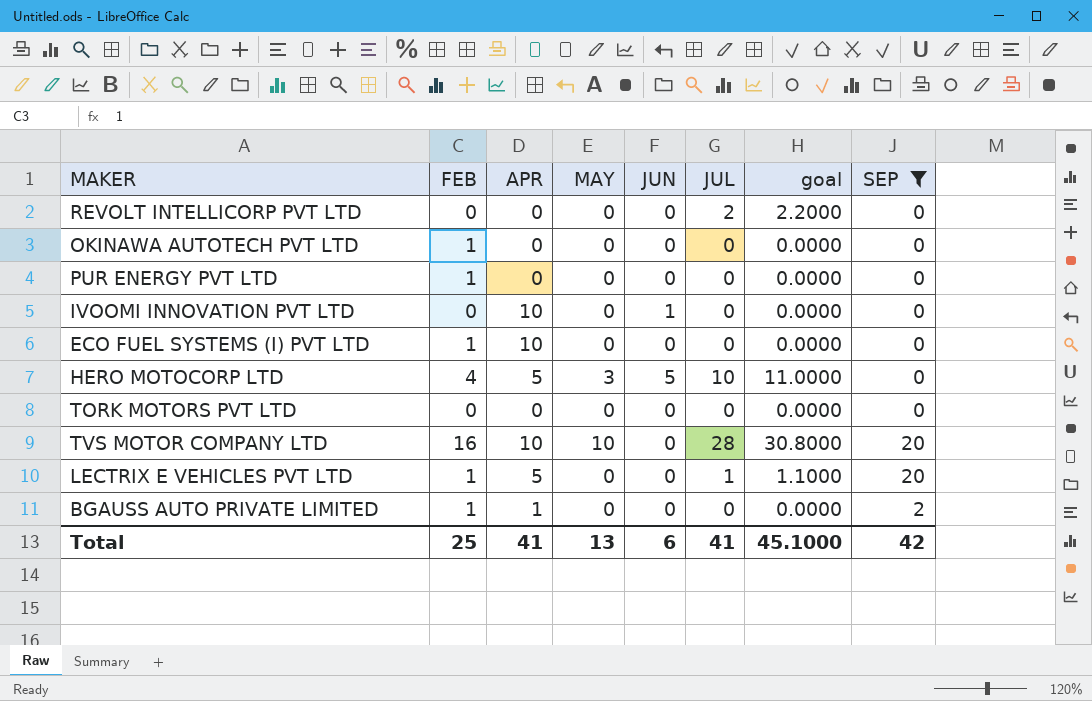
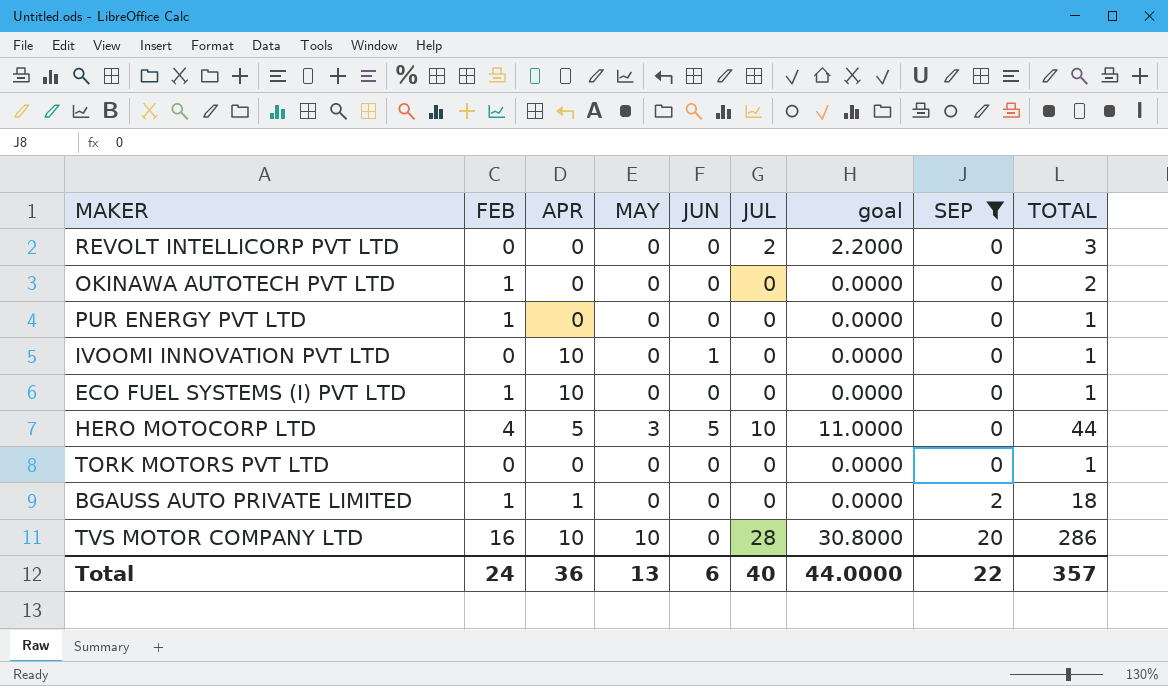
row order: none -> SEP ascending
column TOTAL | position: none -> 9
row LECTRIX E VEHICLES PVT LTD: 1 | 5 | 0 | 0 | 1 | 1.1000 | 20 -> none
Total | FEB: 25 -> 24
Total | APR: 41 -> 36
Total | JUL: 41 -> 40
Total | goal: 45.1000 -> 44.0000
Total | SEP: 42 -> 22

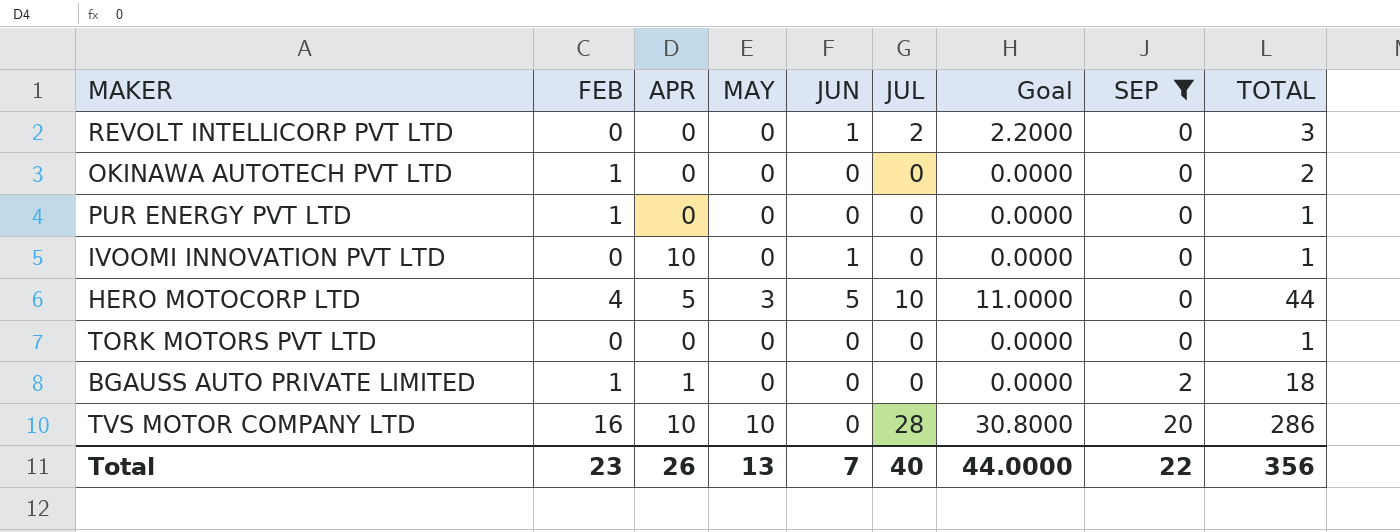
column name: goal -> Goal
row ECO FUEL SYSTEMS (I) PVT LTD: 1 | 10 | 0 | 0 | 0 | 0.0000 | 0 | 1 -> none
REVOLT INTELLICORP PVT LTD | JUN: 0 -> 1
Total | FEB: 24 -> 23
Total | APR: 36 -> 26
Total | JUN: 6 -> 7
Total | TOTAL: 357 -> 356

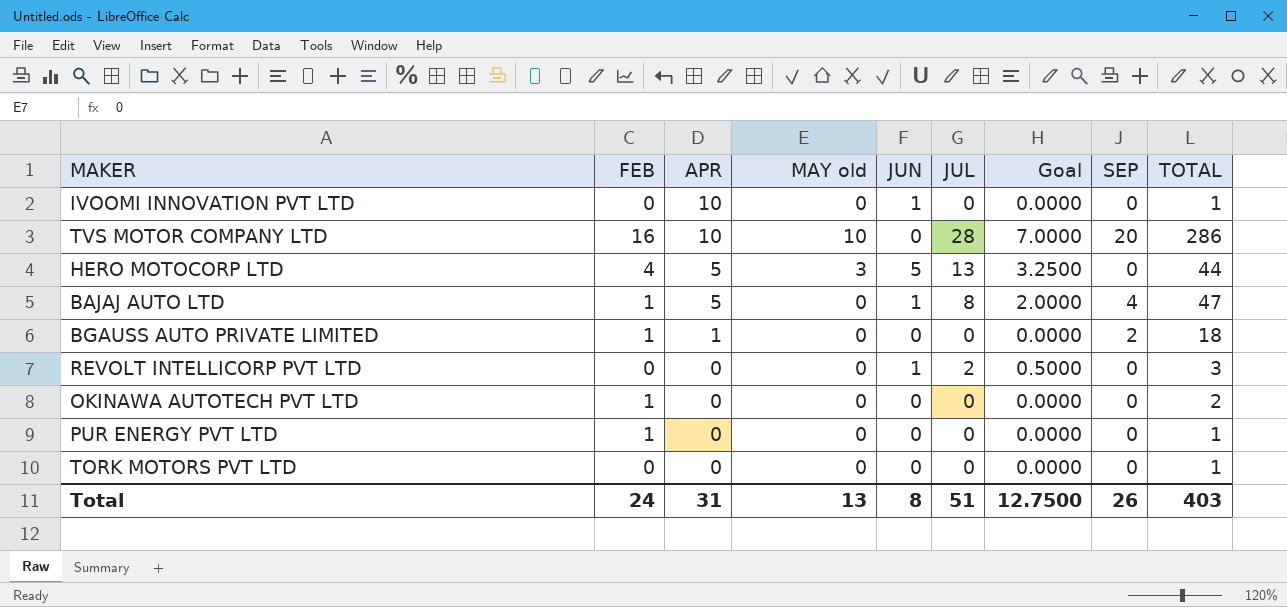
filter: SEP != 4 -> none
row order: SEP ascending -> APR descending
column name: MAY -> MAY old
column Goal | formula: [JUL] * 1.1 -> [JUL] * 0.25
HERO MOTOCORP LTD | JUL: 10 -> 13
Total | FEB: 23 -> 24
Total | APR: 26 -> 31
Total | JUN: 7 -> 8
Total | JUL: 40 -> 51
Total | Goal: 44.0000 -> 12.7500
Total | SEP: 22 -> 26
Total | TOTAL: 356 -> 403

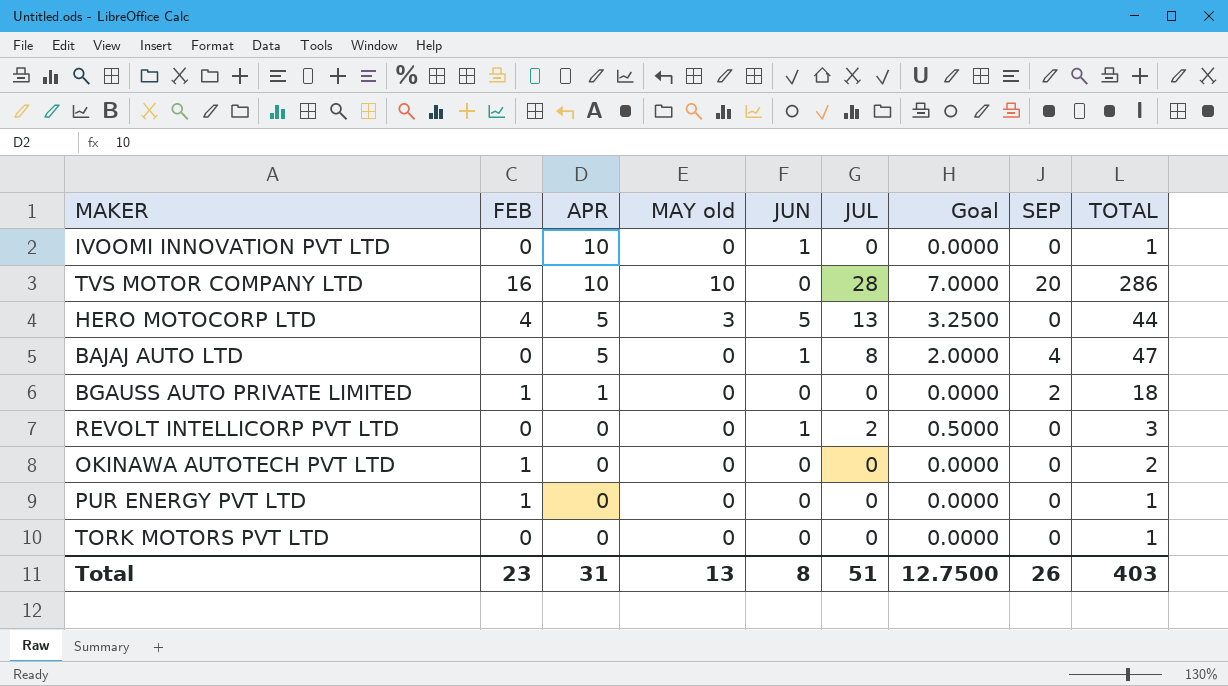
BAJAJ AUTO LTD | FEB: 1 -> 0
Total | FEB: 24 -> 23

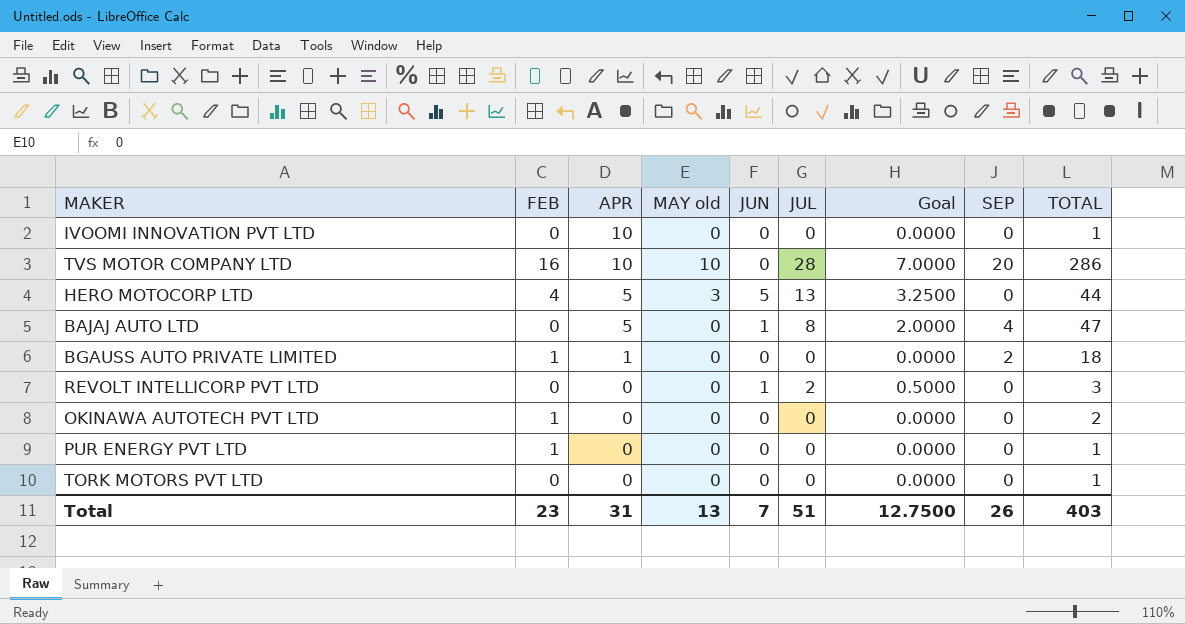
IVOOMI INNOVATION PVT LTD | JUN: 1 -> 0
Total | JUN: 8 -> 7

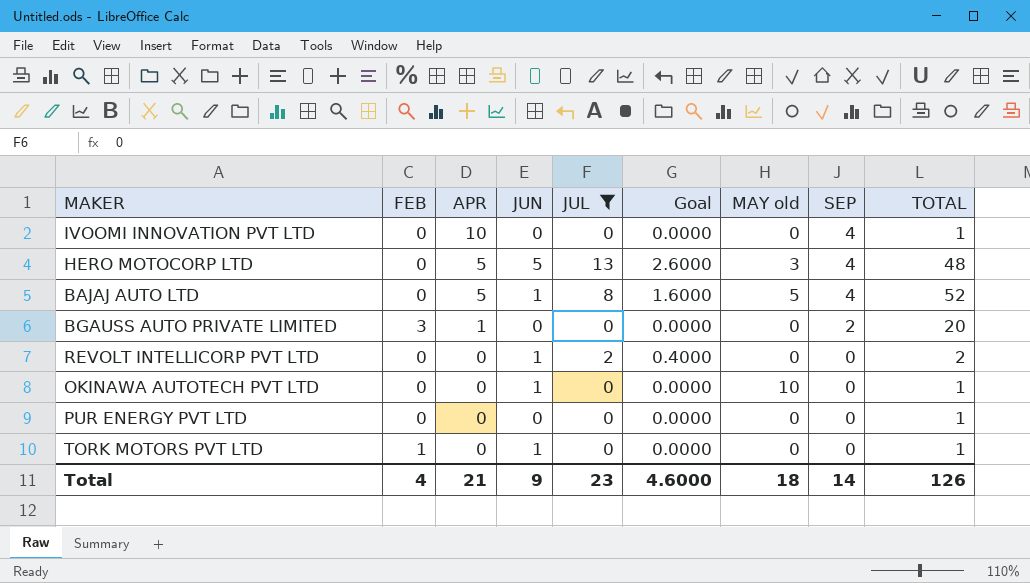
filter: none -> JUL != 28
column Goal | formula: [JUL] * 0.25 -> [JUL] * 0.2
column MAY old | position: 4 -> 7
IVOOMI INNOVATION PVT LTD | SEP: 0 -> 4
HERO MOTOCORP LTD | FEB: 4 -> 0
HERO MOTOCORP LTD | SEP: 0 -> 4
HERO MOTOCORP LTD | TOTAL: 44 -> 48
BAJAJ AUTO LTD | MAY old: 0 -> 5
BAJAJ AUTO LTD | TOTAL: 47 -> 52
BGAUSS AUTO PRIVATE LIMITED | FEB: 1 -> 3
BGAUSS AUTO PRIVATE LIMITED | TOTAL: 18 -> 20
REVOLT INTELLICORP PVT LTD | TOTAL: 3 -> 2
OKINAWA AUTOTECH PVT LTD | FEB: 1 -> 0
OKINAWA AUTOTECH PVT LTD | JUN: 0 -> 1
OKINAWA AUTOTECH PVT LTD | MAY old: 0 -> 10
OKINAWA AUTOTECH PVT LTD | TOTAL: 2 -> 1
PUR ENERGY PVT LTD | FEB: 1 -> 0
TORK MOTORS PVT LTD | FEB: 0 -> 1
TORK MOTORS PVT LTD | JUN: 0 -> 1
Total | FEB: 23 -> 4
Total | APR: 31 -> 21
Total | JUN: 7 -> 9
Total | JUL: 51 -> 23
Total | Goal: 12.7500 -> 4.6000
Total | MAY old: 13 -> 18
Total | SEP: 26 -> 14
Total | TOTAL: 403 -> 126

